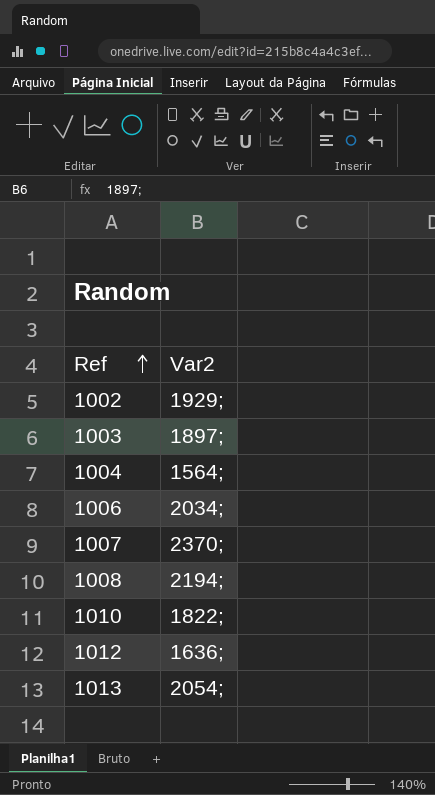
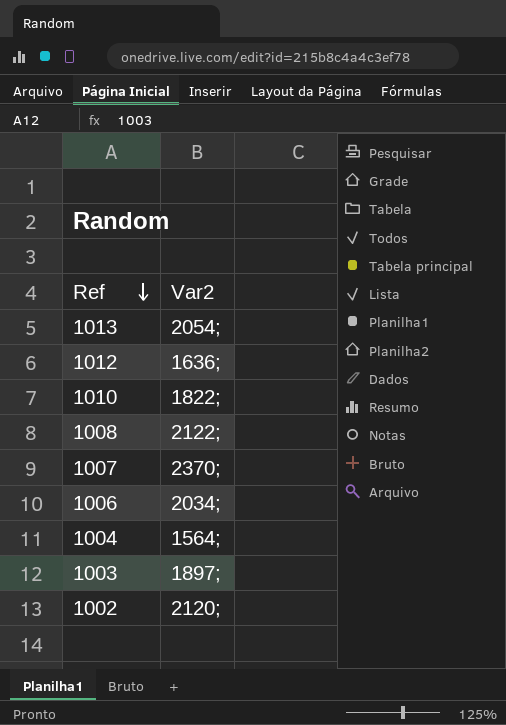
row order: Ref ascending -> Ref descending
1008 | Var2: 2194; -> 2122;
1002 | Var2: 1929; -> 2120;

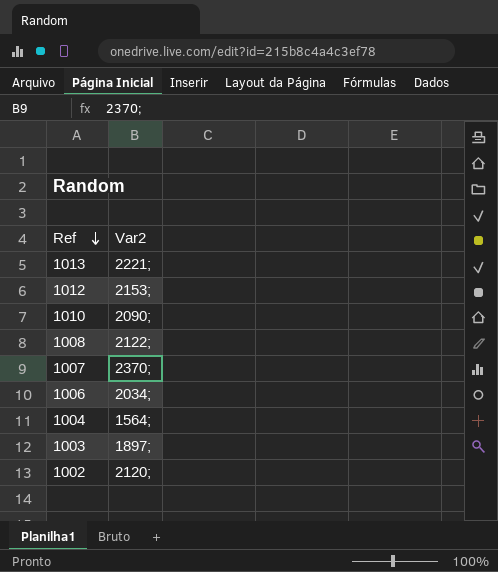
1013 | Var2: 2054; -> 2221;
1012 | Var2: 1636; -> 2153;
1010 | Var2: 1822; -> 2090;

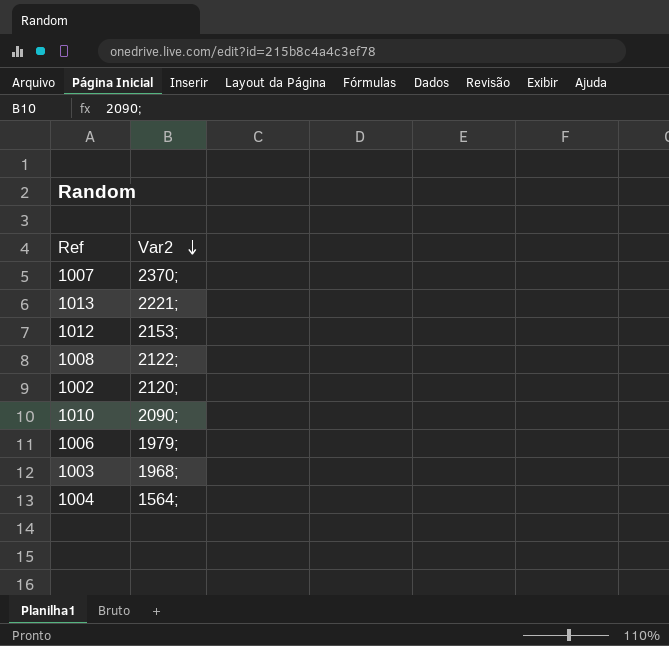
row order: Ref descending -> Var2 descending
1006 | Var2: 2034; -> 1979;
1003 | Var2: 1897; -> 1968;

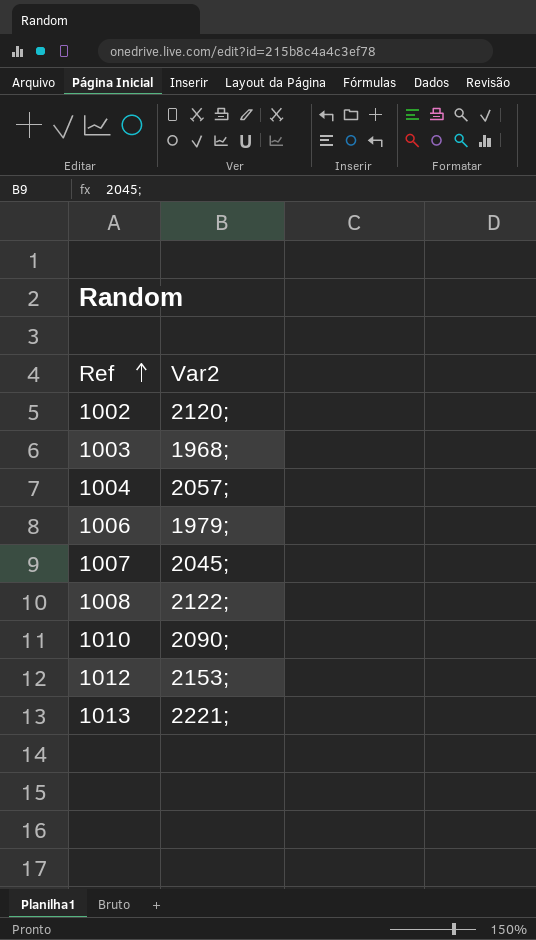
row order: Var2 descending -> Ref ascending
1004 | Var2: 1564; -> 2057;
1007 | Var2: 2370; -> 2045;

